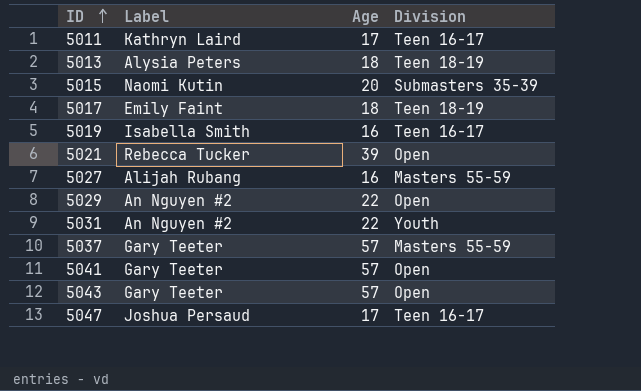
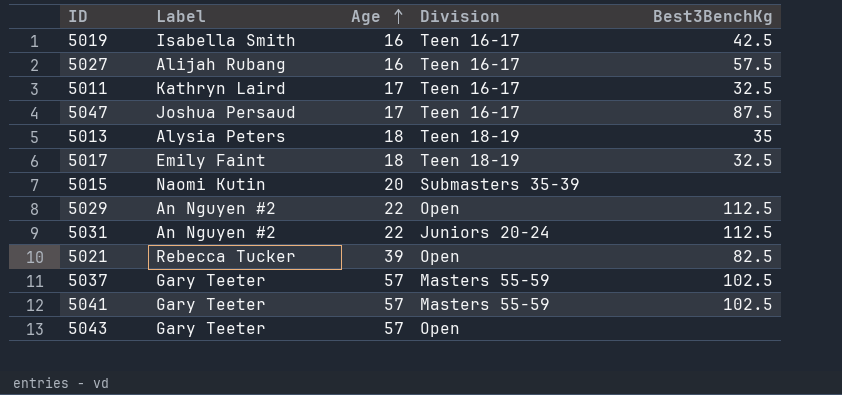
row order: ID ascending -> Age ascending
column Best3BenchKg | position: none -> 5
5027 | Division: Masters 55-59 -> Teen 16-17
5031 | Division: Youth -> Juniors 20-24
5041 | Division: Open -> Masters 55-59

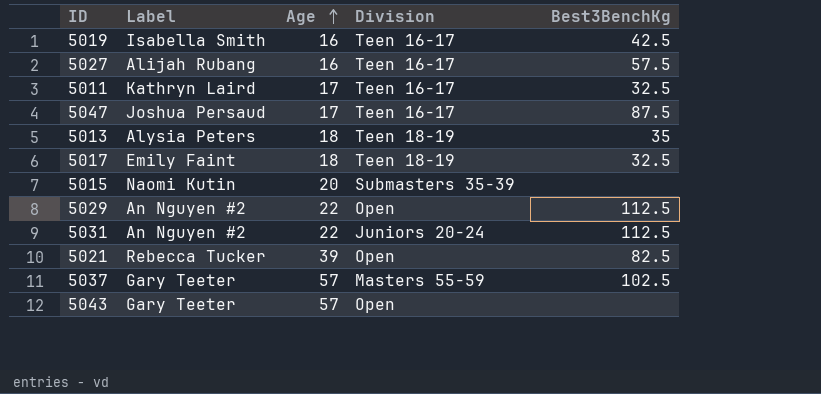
row 5041: Gary Teeter | 57 | Masters 55-59 | 102.5 -> none

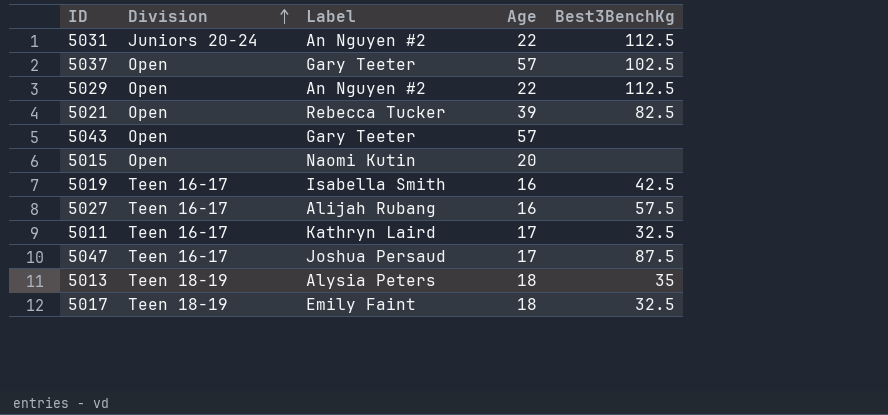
row order: Age ascending -> Division ascending
column Division | position: 4 -> 2
5037 | Division: Masters 55-59 -> Open
5015 | Division: Submasters 35-39 -> Open

